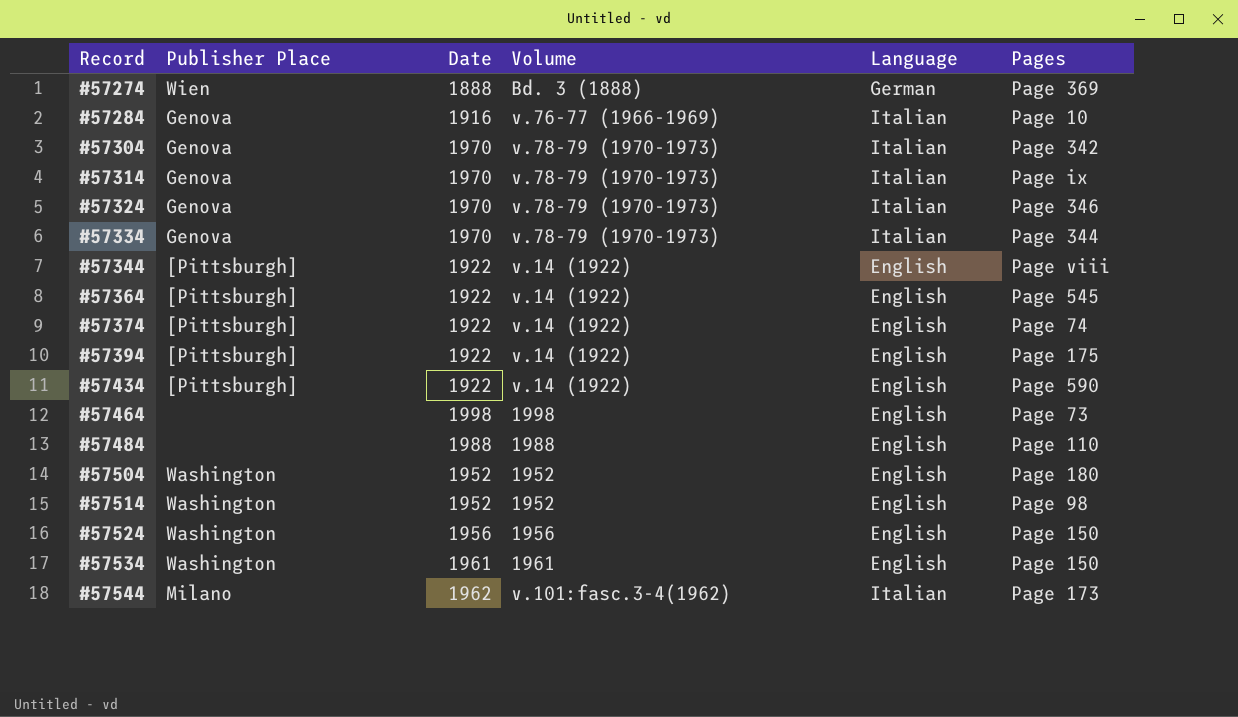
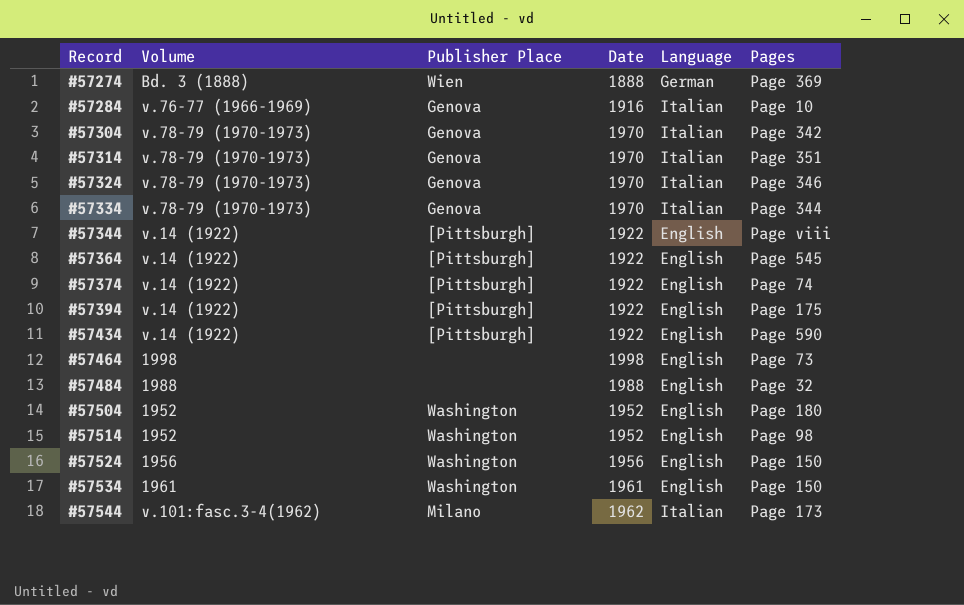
column Volume | position: 4 -> 2
#57314 | Pages: Page ix -> Page 351
#57484 | Pages: Page 110 -> Page 32

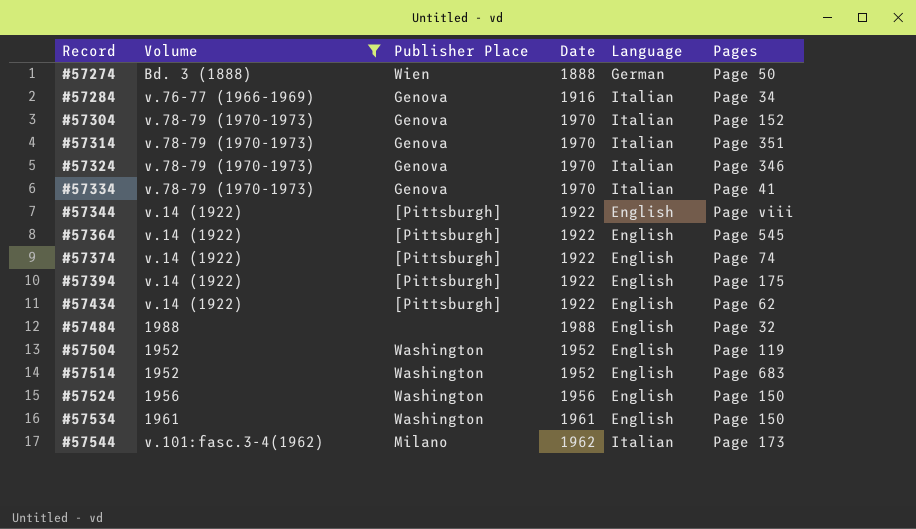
filter: none -> Volume != 1998
#57274 | Pages: Page 369 -> Page 50
#57284 | Pages: Page 10 -> Page 34
#57304 | Pages: Page 342 -> Page 152
#57334 | Pages: Page 344 -> Page 41
#57434 | Pages: Page 590 -> Page 62
#57504 | Pages: Page 180 -> Page 119
#57514 | Pages: Page 98 -> Page 683

